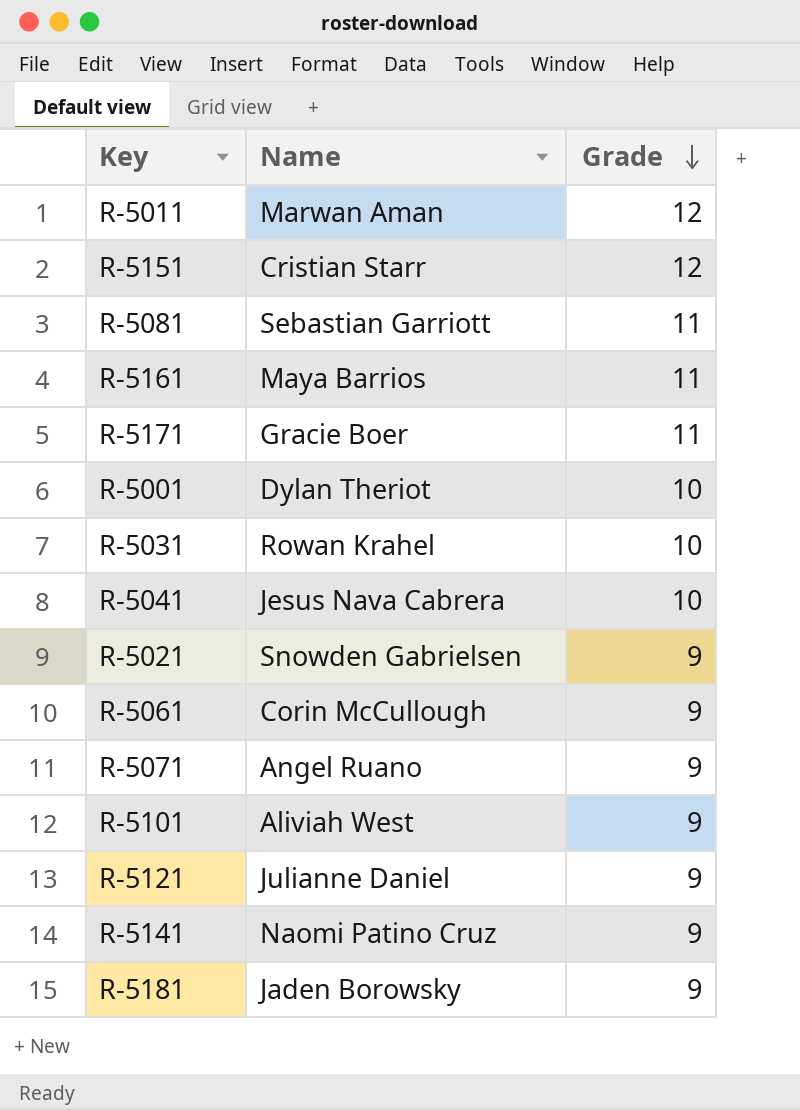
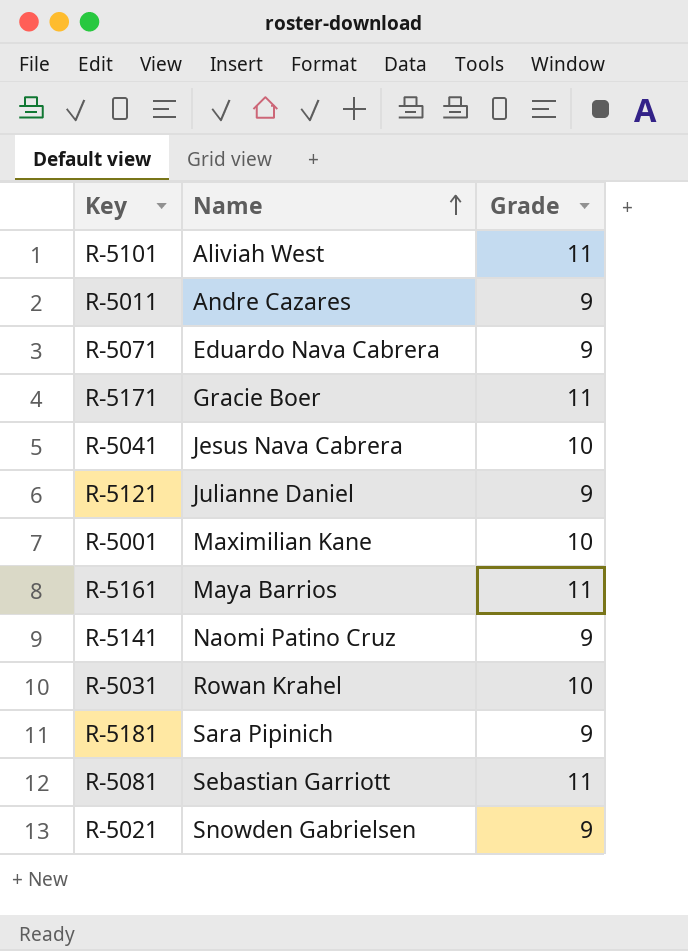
row order: Grade descending -> Name ascending
row R-5151: Cristian Starr | 12 -> none
row R-5061: Corin McCullough | 9 -> none
R-5101 | Grade: 9 -> 11
R-5011 | Name: Marwan Aman -> Andre Cazares
R-5011 | Grade: 12 -> 9
R-5071 | Name: Angel Ruano -> Eduardo Nava Cabrera
R-5001 | Name: Dylan Theriot -> Maximilian Kane
R-5181 | Name: Jaden Borowsky -> Sara Pipinich

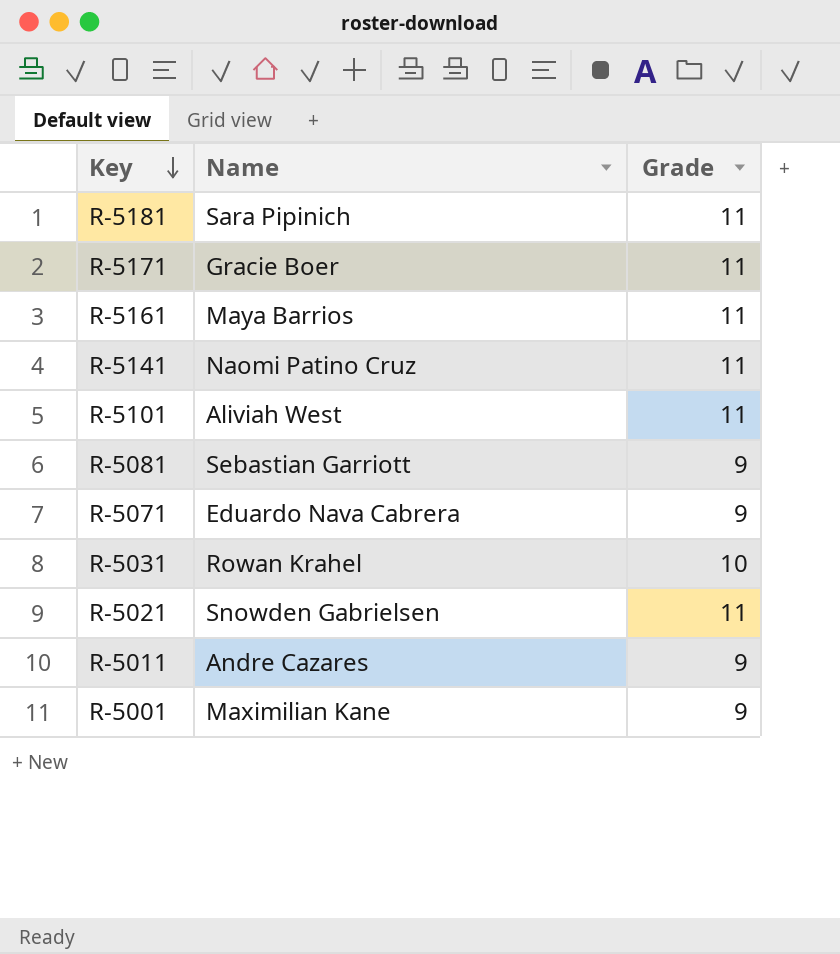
row order: Name ascending -> Key descending
row R-5041: Jesus Nava Cabrera | 10 -> none
row R-5121: Julianne Daniel | 9 -> none
R-5181 | Grade: 9 -> 11
R-5141 | Grade: 9 -> 11
R-5081 | Grade: 11 -> 9
R-5021 | Grade: 9 -> 11
R-5001 | Grade: 10 -> 9

